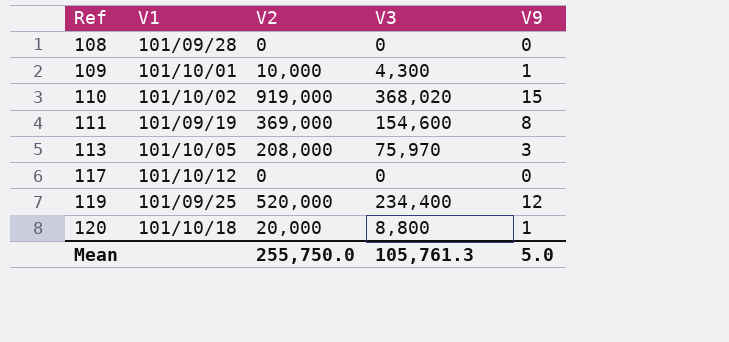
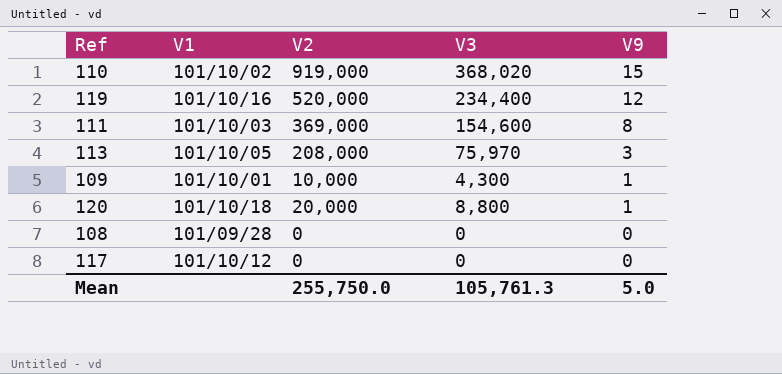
row order: Ref ascending -> V9 descending
119 | V1: 101/09/25 -> 101/10/16
111 | V1: 101/09/19 -> 101/10/03

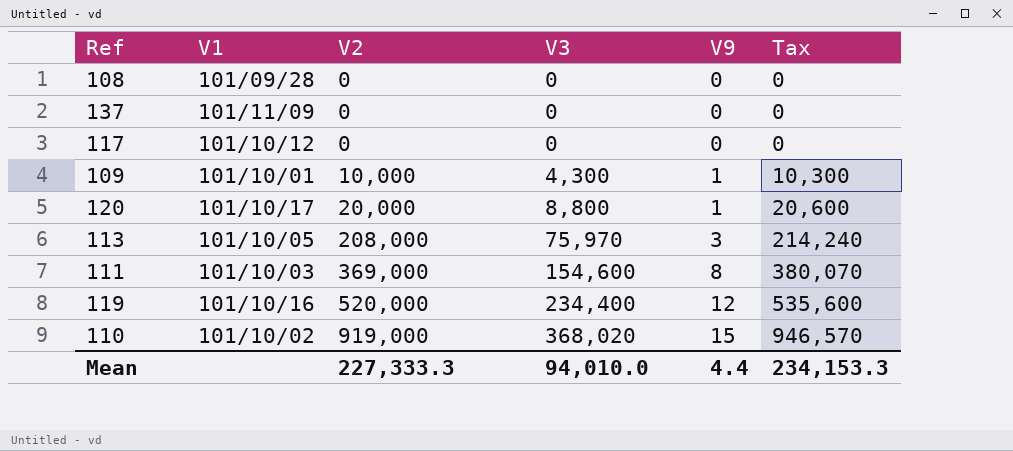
row order: V9 descending -> V2 ascending
column Tax | formula: none -> [V2] * 1.03
row 137: none -> 101/11/09 | 0 | 0 | 0 | 0
120 | V1: 101/10/18 -> 101/10/17
Mean | V2: 255,750.0 -> 227,333.3
Mean | V3: 105,761.3 -> 94,010.0
Mean | V9: 5.0 -> 4.4

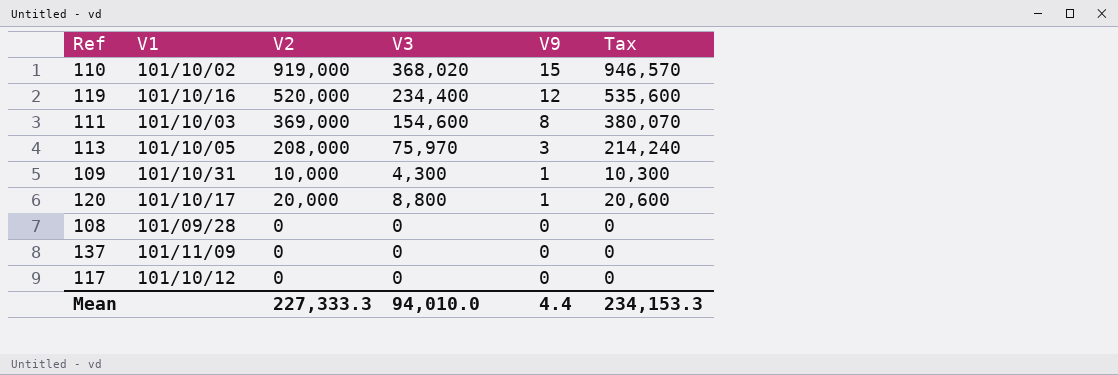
row order: V2 ascending -> V9 descending
109 | V1: 101/10/01 -> 101/10/31

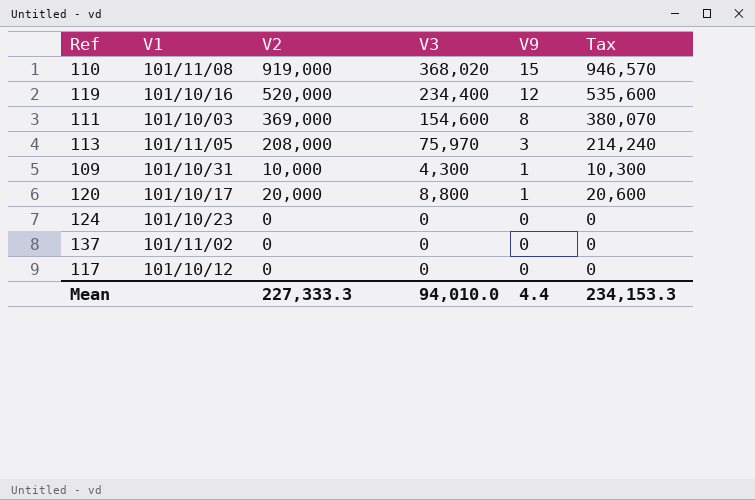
row 108: 101/09/28 | 0 | 0 | 0 | 0 -> none
110 | V1: 101/10/02 -> 101/11/08
113 | V1: 101/10/05 -> 101/11/05
row 124: none -> 101/10/23 | 0 | 0 | 0 | 0
137 | V1: 101/11/09 -> 101/11/02

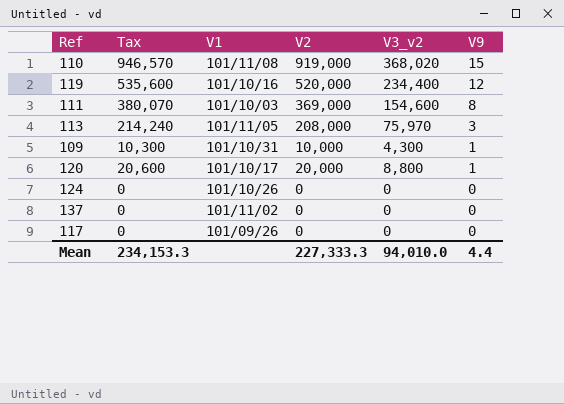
column Tax | position: 6 -> 2
column name: V3 -> V3_v2
124 | V1: 101/10/23 -> 101/10/26
117 | V1: 101/10/12 -> 101/09/26

